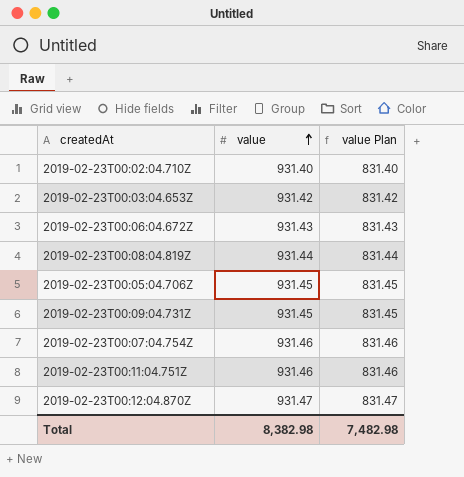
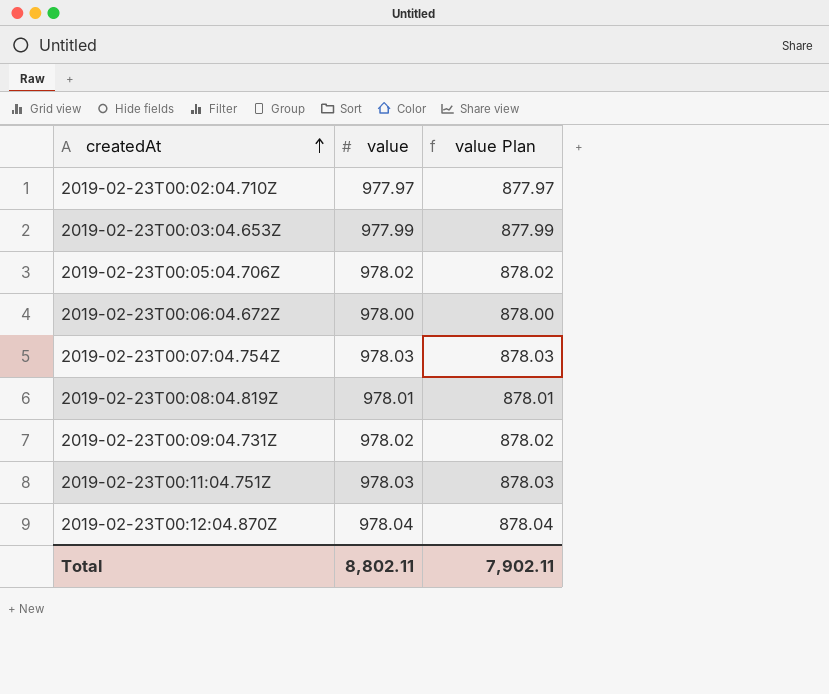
row order: value ascending -> createdAt ascending
2019-02-23T00:02:04.710Z | value: 931.40 -> 977.97
2019-02-23T00:02:04.710Z | value Plan: 831.40 -> 877.97
2019-02-23T00:03:04.653Z | value: 931.42 -> 977.99
2019-02-23T00:03:04.653Z | value Plan: 831.42 -> 877.99
2019-02-23T00:05:04.706Z | value: 931.45 -> 978.02
2019-02-23T00:05:04.706Z | value Plan: 831.45 -> 878.02
2019-02-23T00:06:04.672Z | value: 931.43 -> 978.00
2019-02-23T00:06:04.672Z | value Plan: 831.43 -> 878.00
2019-02-23T00:07:04.754Z | value: 931.46 -> 978.03
2019-02-23T00:07:04.754Z | value Plan: 831.46 -> 878.03
2019-02-23T00:08:04.819Z | value: 931.44 -> 978.01
2019-02-23T00:08:04.819Z | value Plan: 831.44 -> 878.01
2019-02-23T00:09:04.731Z | value: 931.45 -> 978.02
2019-02-23T00:09:04.731Z | value Plan: 831.45 -> 878.02
2019-02-23T00:11:04.751Z | value: 931.46 -> 978.03
2019-02-23T00:11:04.751Z | value Plan: 831.46 -> 878.03
2019-02-23T00:12:04.870Z | value: 931.47 -> 978.04
2019-02-23T00:12:04.870Z | value Plan: 831.47 -> 878.04
Total | value: 8,382.98 -> 8,802.11
Total | value Plan: 7,482.98 -> 7,902.11

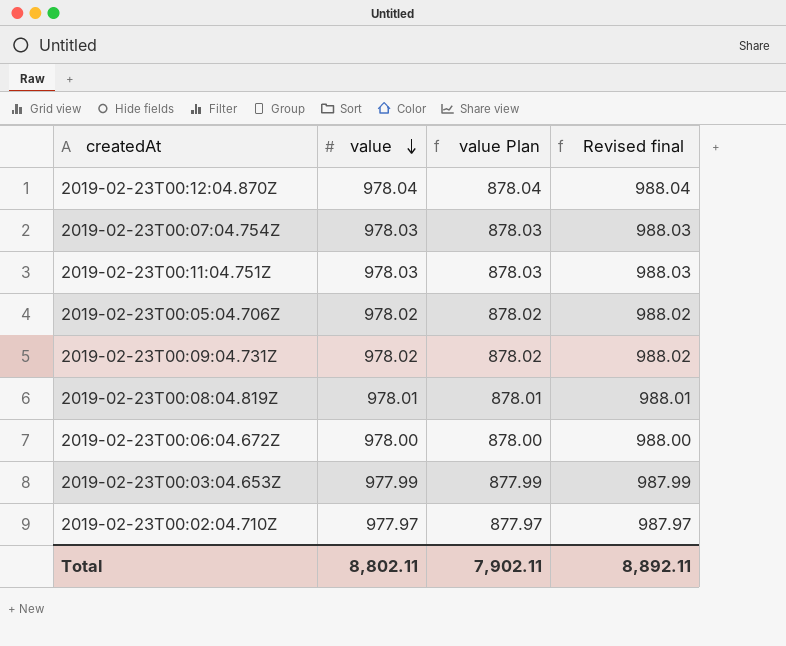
row order: createdAt ascending -> value descending
column Revised final | formula: none -> [value] + 10

